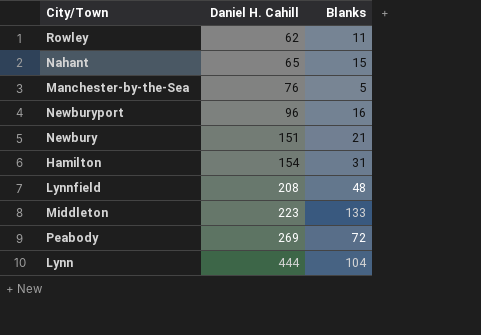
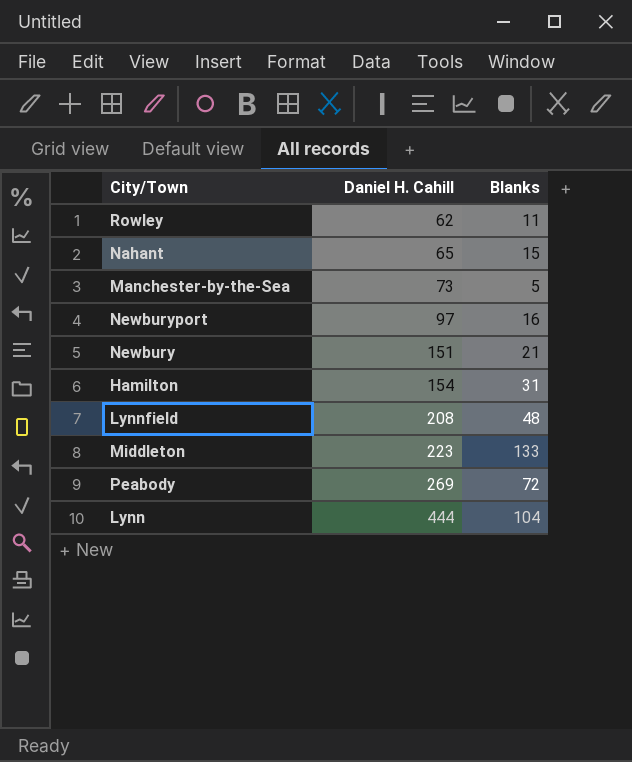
Manchester-by-the-Sea | Daniel H. Cahill: 76 -> 73
Newburyport | Daniel H. Cahill: 96 -> 97

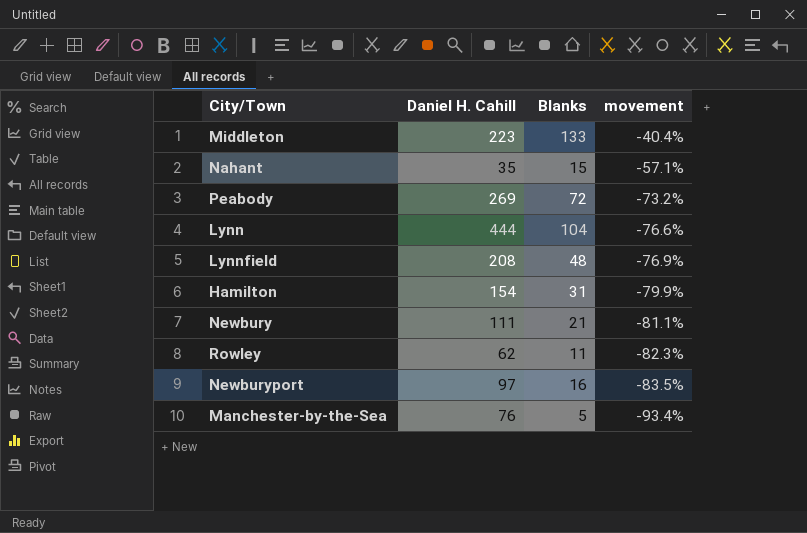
row order: Daniel H. Cahill ascending -> movement descending
column movement | formula: none -> ([Blanks] - [Daniel H. Cahill]) / [Daniel H. Cahill]
Nahant | Daniel H. Cahill: 65 -> 35
Newbury | Daniel H. Cahill: 151 -> 111
Manchester-by-the-Sea | Daniel H. Cahill: 73 -> 76

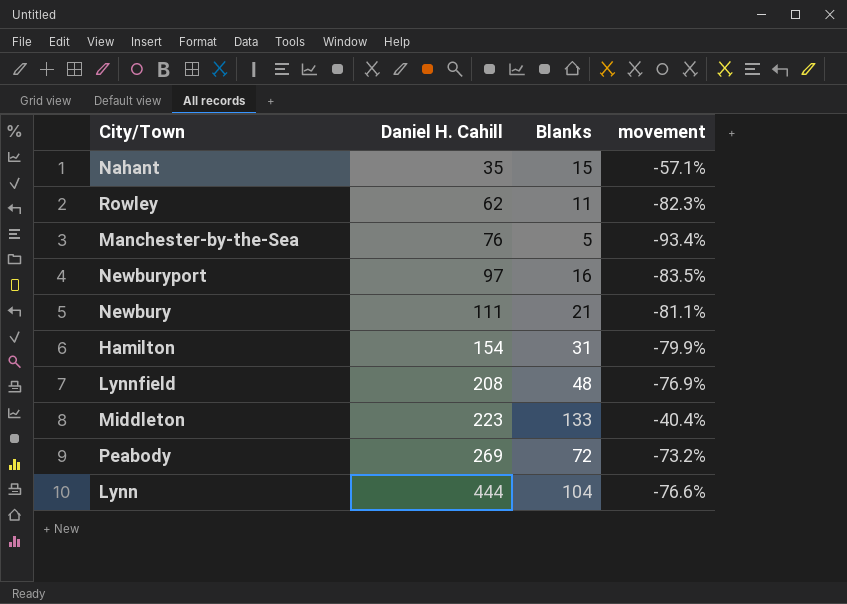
row order: movement descending -> Daniel H. Cahill ascending

